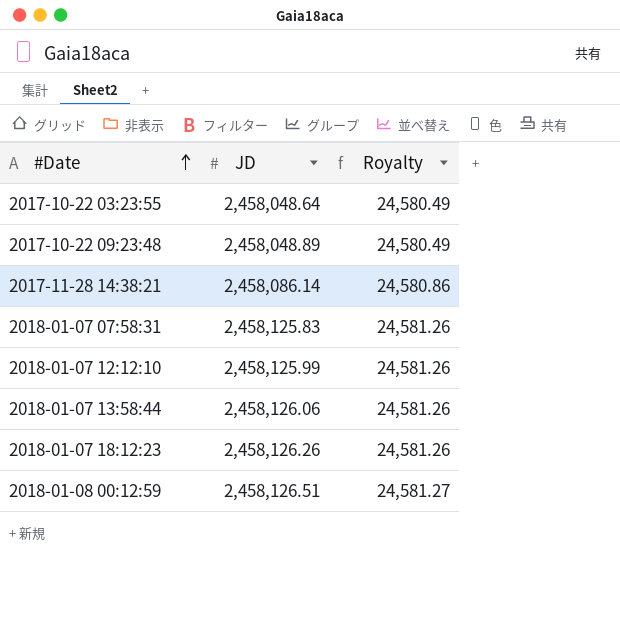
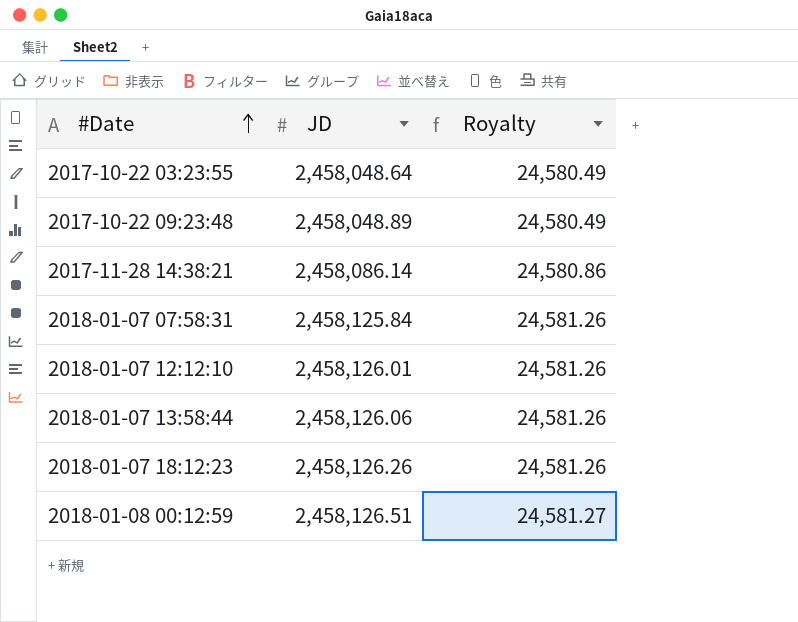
2018-01-07 07:58:31 | JD: 2,458,125.83 -> 2,458,125.84
2018-01-07 12:12:10 | JD: 2,458,125.99 -> 2,458,126.01

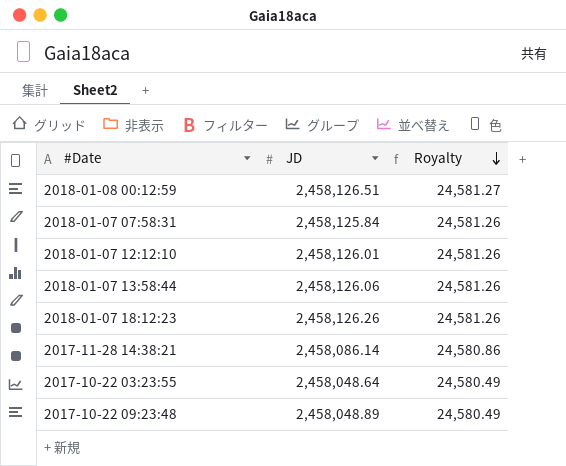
row order: #Date ascending -> Royalty descending

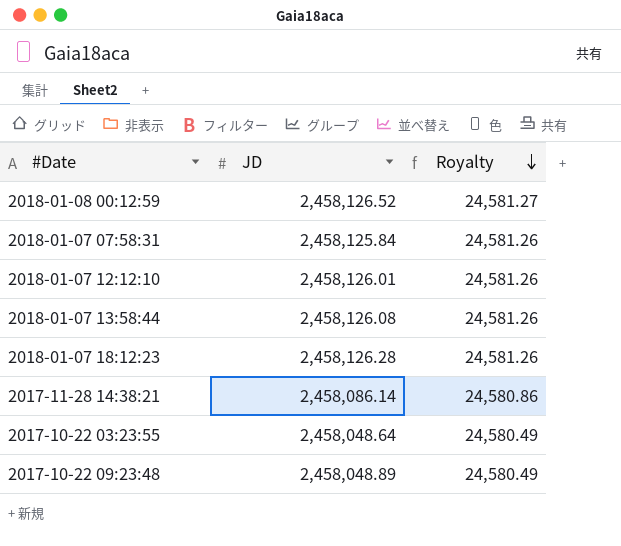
2018-01-08 00:12:59 | JD: 2,458,126.51 -> 2,458,126.52
2018-01-07 13:58:44 | JD: 2,458,126.06 -> 2,458,126.08
2018-01-07 18:12:23 | JD: 2,458,126.26 -> 2,458,126.28

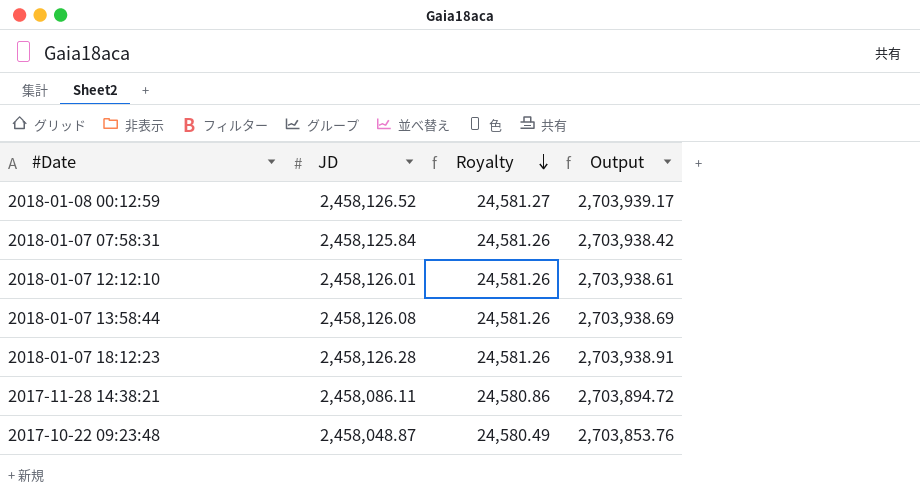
column Output | formula: none -> [JD] * 1.1
row 2017-10-22 03:23:55: 2,458,048.64 | 24,580.49 -> none
2017-11-28 14:38:21 | JD: 2,458,086.14 -> 2,458,086.11
2017-10-22 09:23:48 | JD: 2,458,048.89 -> 2,458,048.87

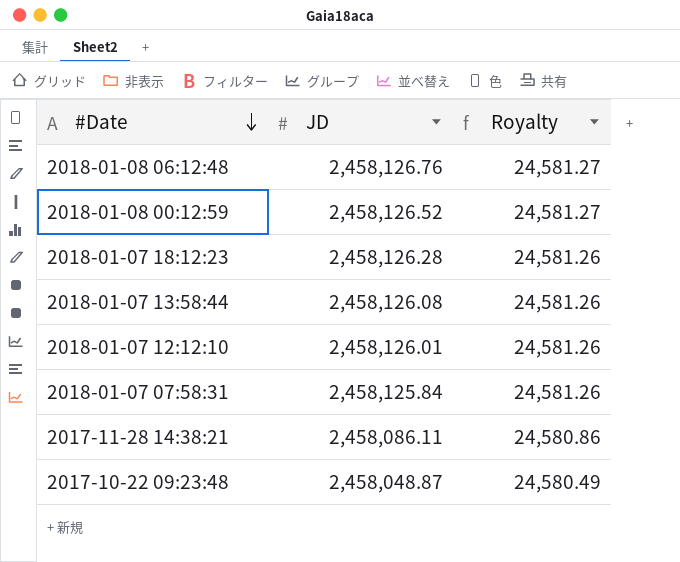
row order: Royalty descending -> #Date descending
column Output | formula: [JD] * 1.1 -> none
row 2018-01-08 06:12:48: none -> 2,458,126.76 | 24,581.27

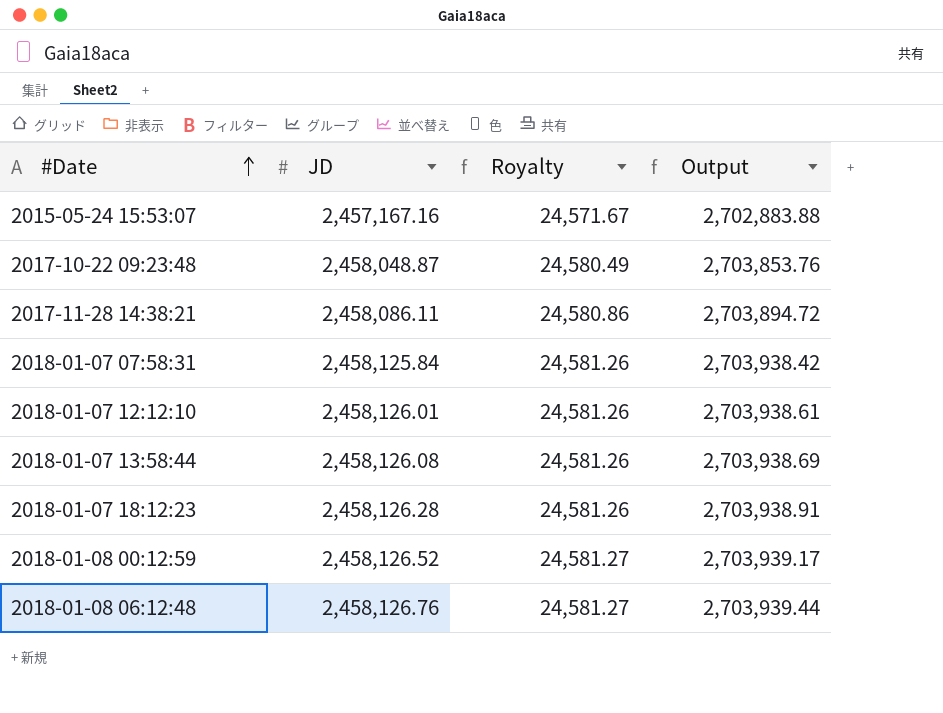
row order: #Date descending -> #Date ascending
column Output | formula: none -> [JD] * 1.1
row 2015-05-24 15:53:07: none -> 2,457,167.16 | 24,571.67 | 2,702,883.88

